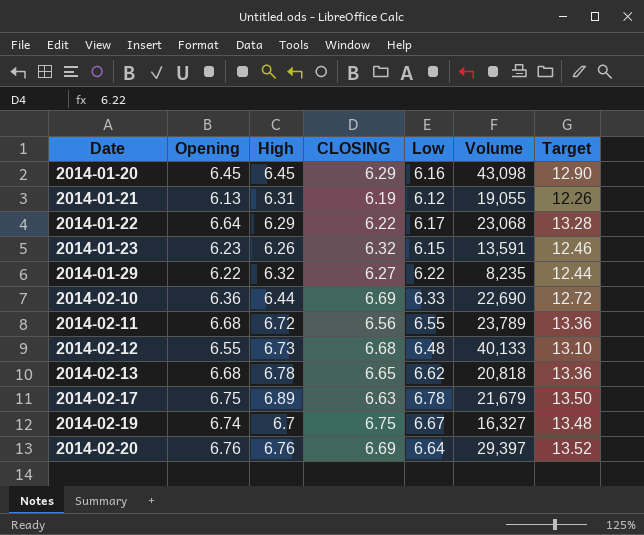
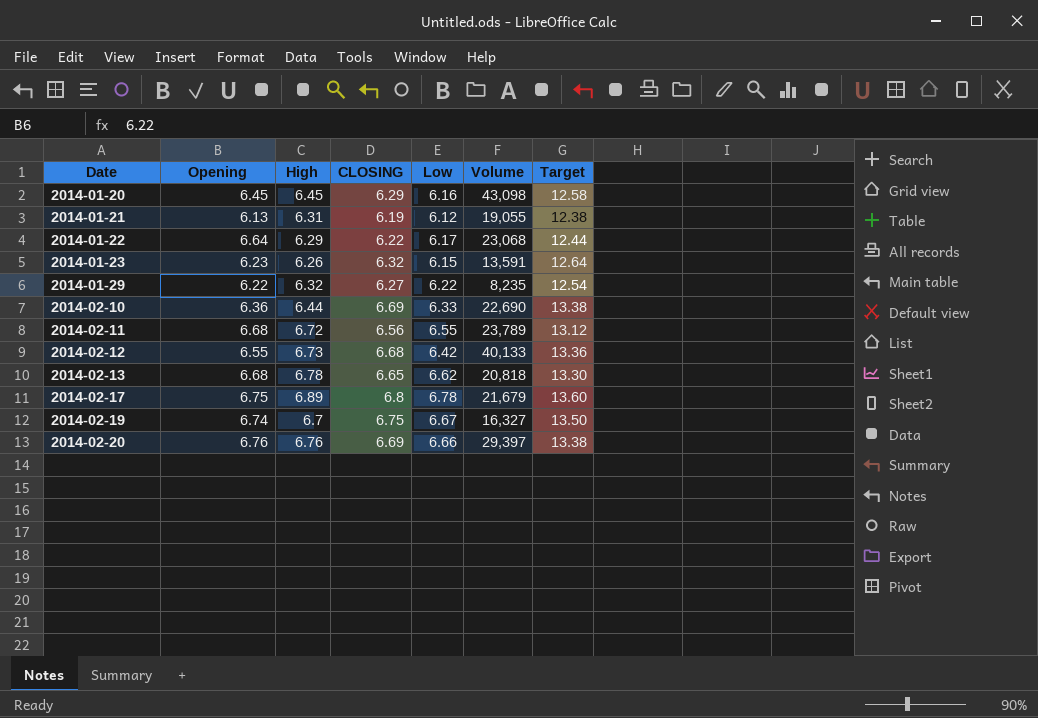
column Target | formula: [Opening] * 2 -> [CLOSING] * 2
2014-02-12 | Low: 6.48 -> 6.42
2014-02-17 | CLOSING: 6.63 -> 6.8
2014-02-20 | Low: 6.64 -> 6.66

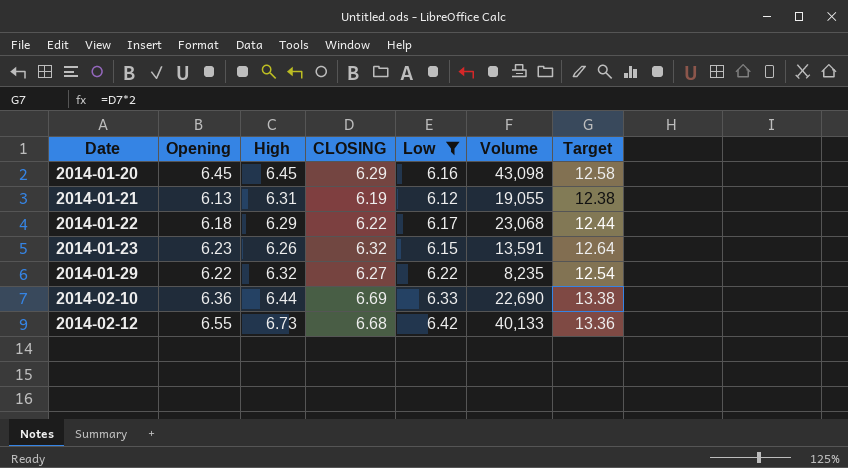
filter: none -> Low <= 6.42
2014-01-22 | Opening: 6.64 -> 6.18

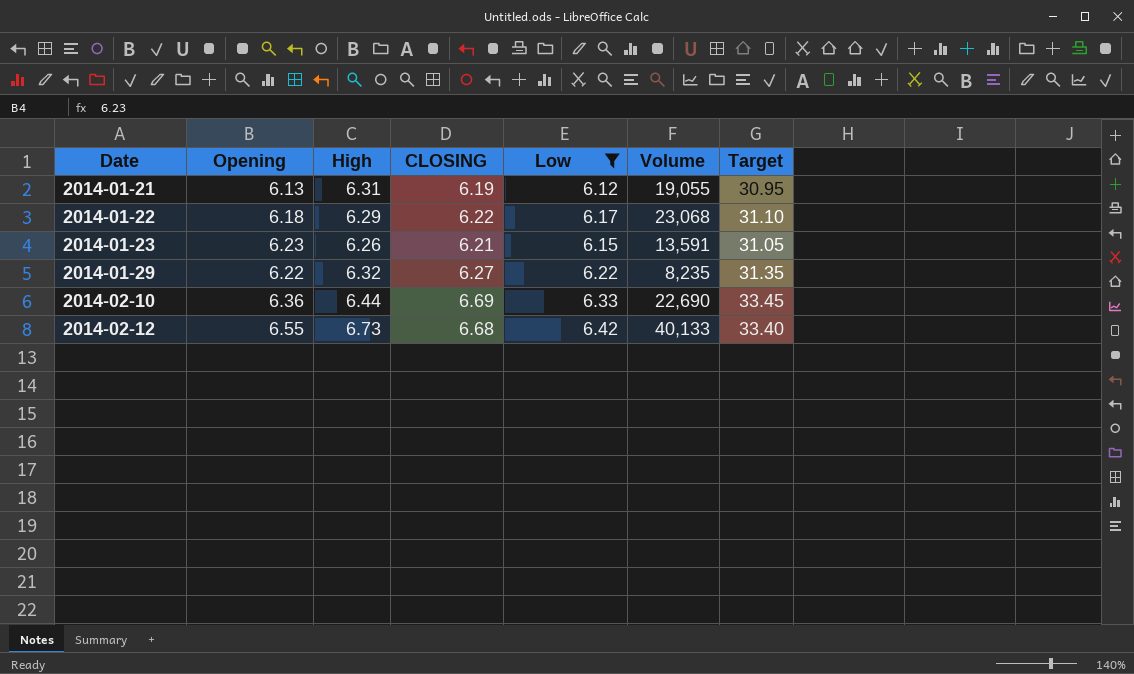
column Target | formula: [CLOSING] * 2 -> [CLOSING] * 5
row 2014-01-20: 6.45 | 6.45 | 6.29 | 6.16 | 43,098 | 12.58 -> none
2014-01-23 | CLOSING: 6.32 -> 6.21

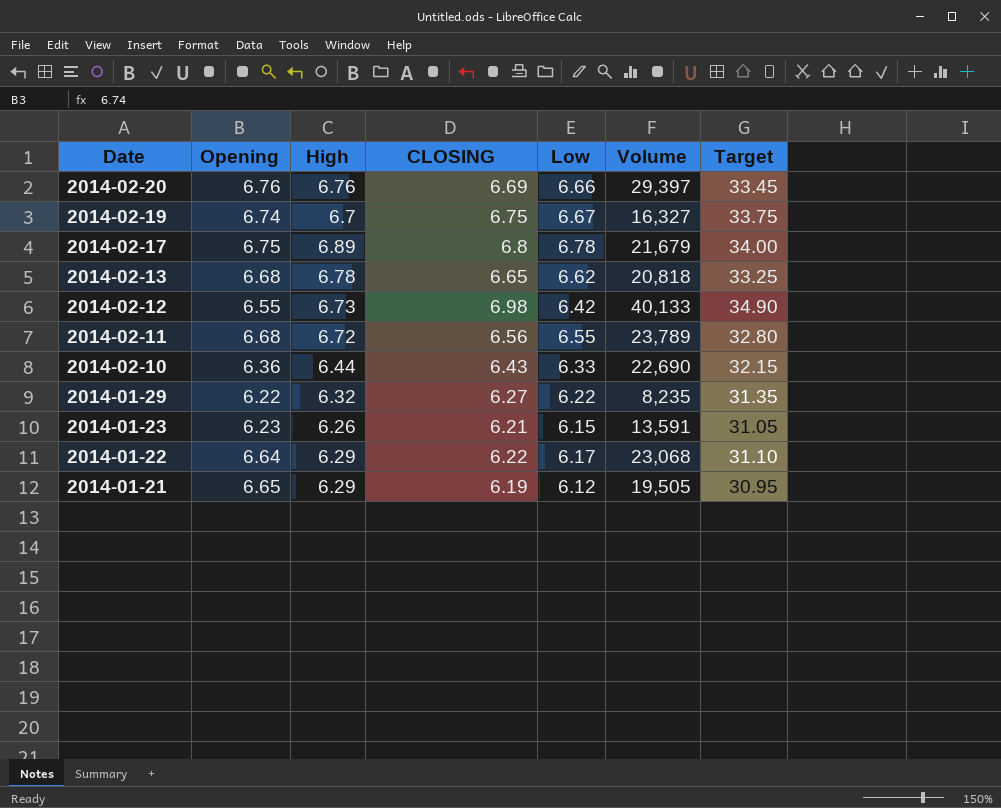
filter: Low <= 6.42 -> none
row order: Date ascending -> Date descending
2014-02-12 | CLOSING: 6.68 -> 6.98
2014-02-12 | Target: 33.40 -> 34.90
2014-02-10 | CLOSING: 6.69 -> 6.43
2014-02-10 | Target: 33.45 -> 32.15
2014-01-22 | Opening: 6.18 -> 6.64
2014-01-21 | Opening: 6.13 -> 6.65
2014-01-21 | High: 6.31 -> 6.29
2014-01-21 | Volume: 19,055 -> 19,505

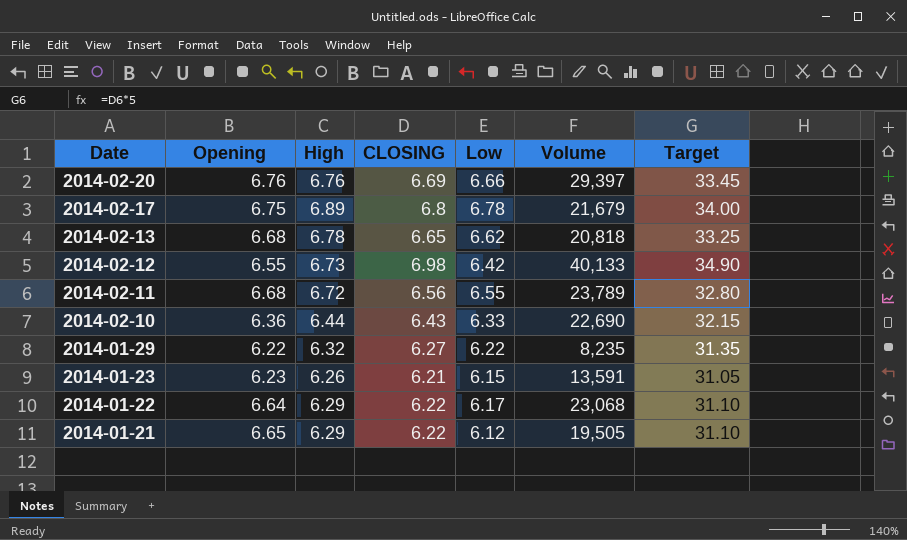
row 2014-02-19: 6.74 | 6.7 | 6.75 | 6.67 | 16,327 | 33.75 -> none
2014-01-21 | CLOSING: 6.19 -> 6.22
2014-01-21 | Target: 30.95 -> 31.10

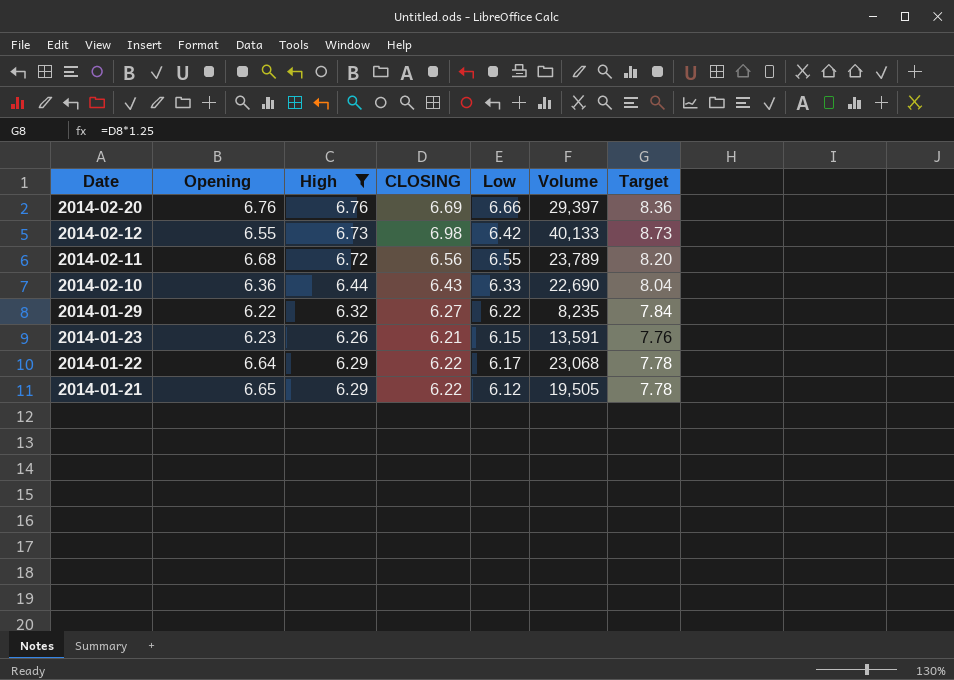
filter: none -> High <= 6.76
column Target | formula: [CLOSING] * 5 -> [CLOSING] * 1.25

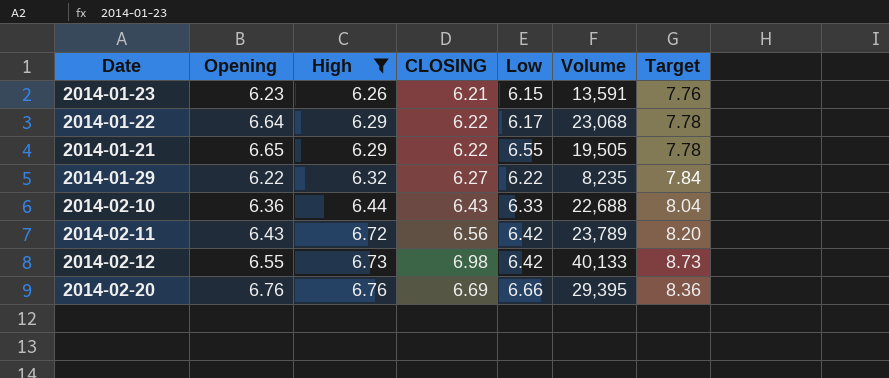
row order: Date descending -> High ascending
2014-01-21 | Low: 6.12 -> 6.55
2014-02-10 | Volume: 22,690 -> 22,688
2014-02-11 | Opening: 6.68 -> 6.43
2014-02-11 | Low: 6.55 -> 6.42
2014-02-20 | Volume: 29,397 -> 29,395

